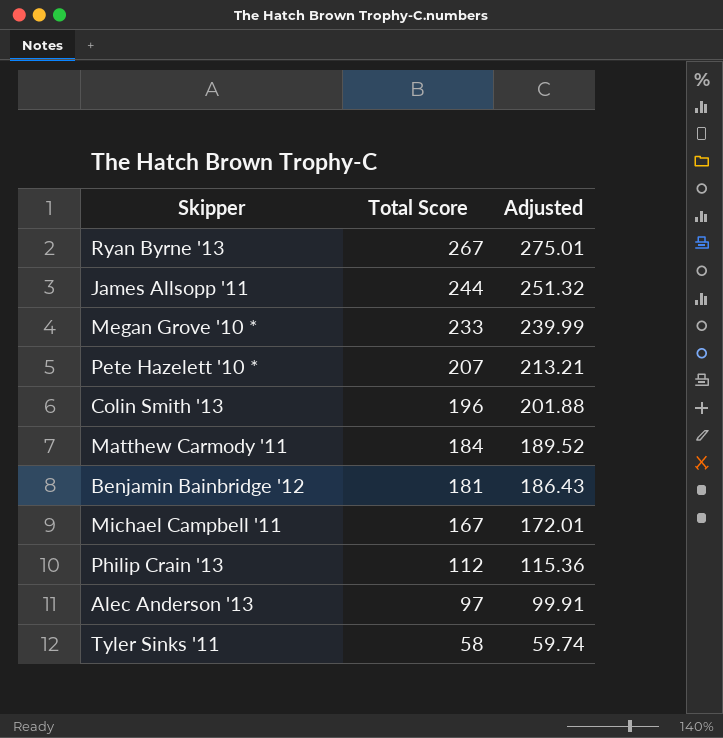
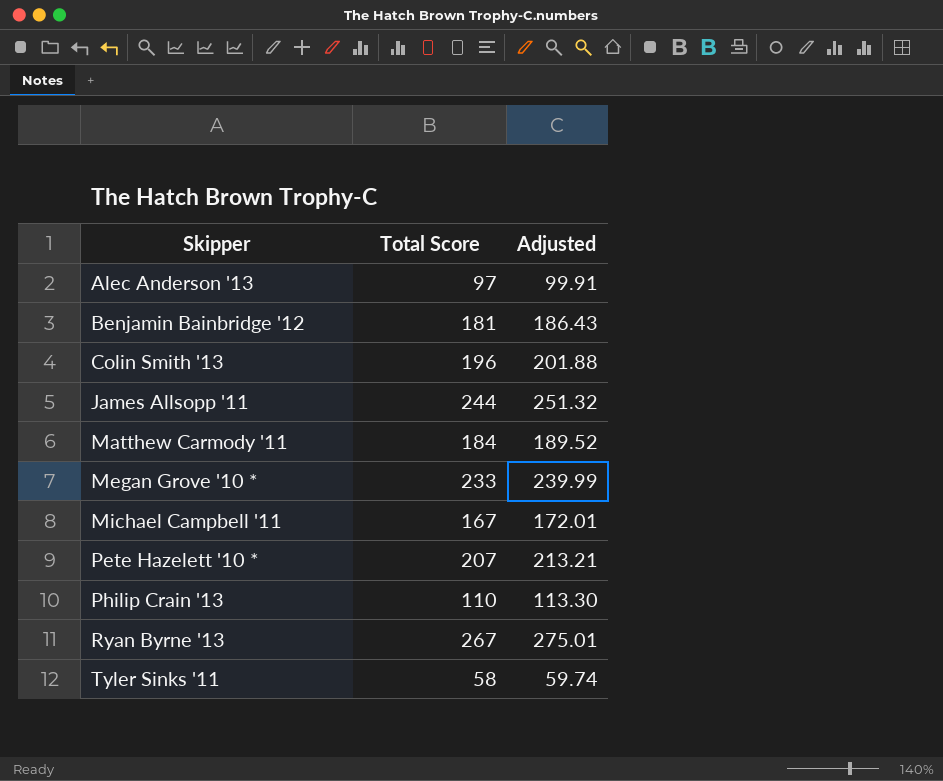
row order: Total Score descending -> Skipper ascending
Philip Crain '13 | Total Score: 112 -> 110
Philip Crain '13 | Adjusted: 115.36 -> 113.30

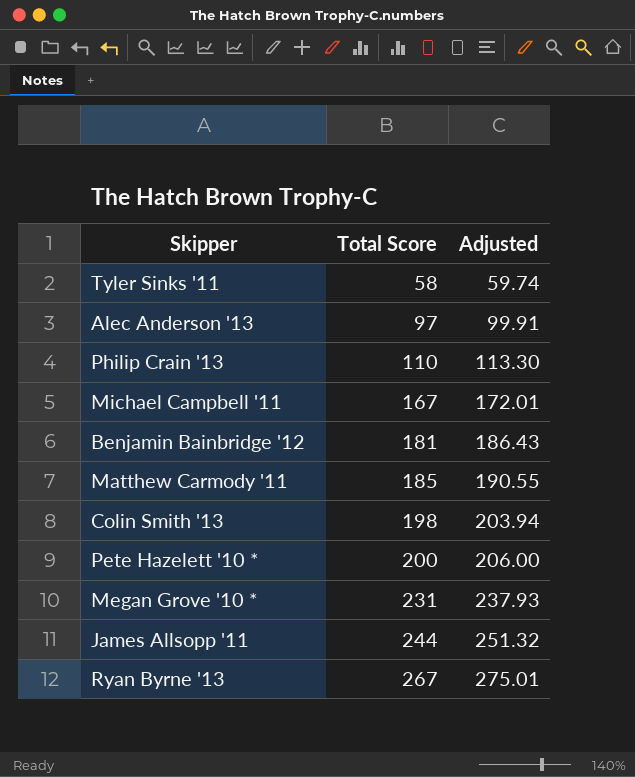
row order: Skipper ascending -> Total Score ascending
Matthew Carmody '11 | Total Score: 184 -> 185
Matthew Carmody '11 | Adjusted: 189.52 -> 190.55
Colin Smith '13 | Total Score: 196 -> 198
Colin Smith '13 | Adjusted: 201.88 -> 203.94
Pete Hazelett '10 * | Total Score: 207 -> 200
Pete Hazelett '10 * | Adjusted: 213.21 -> 206.00
Megan Grove '10 * | Total Score: 233 -> 231
Megan Grove '10 * | Adjusted: 239.99 -> 237.93

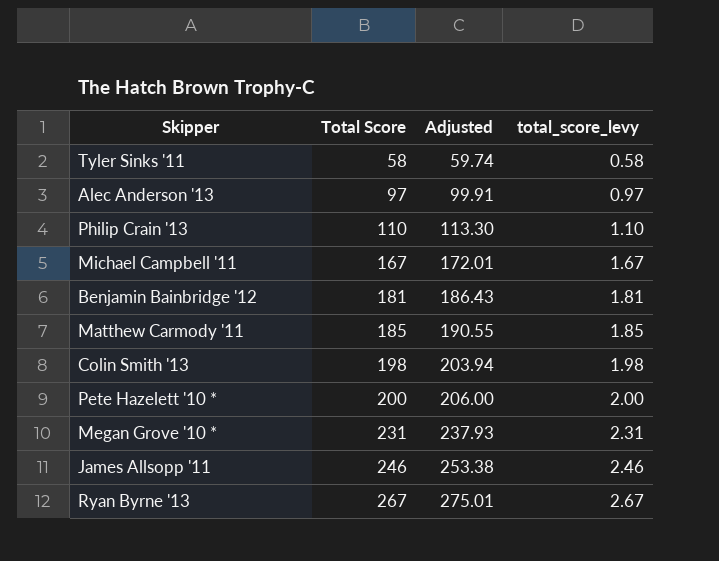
column total_score_levy | formula: none -> [Total Score] * 0.01
James Allsopp '11 | Total Score: 244 -> 246
James Allsopp '11 | Adjusted: 251.32 -> 253.38

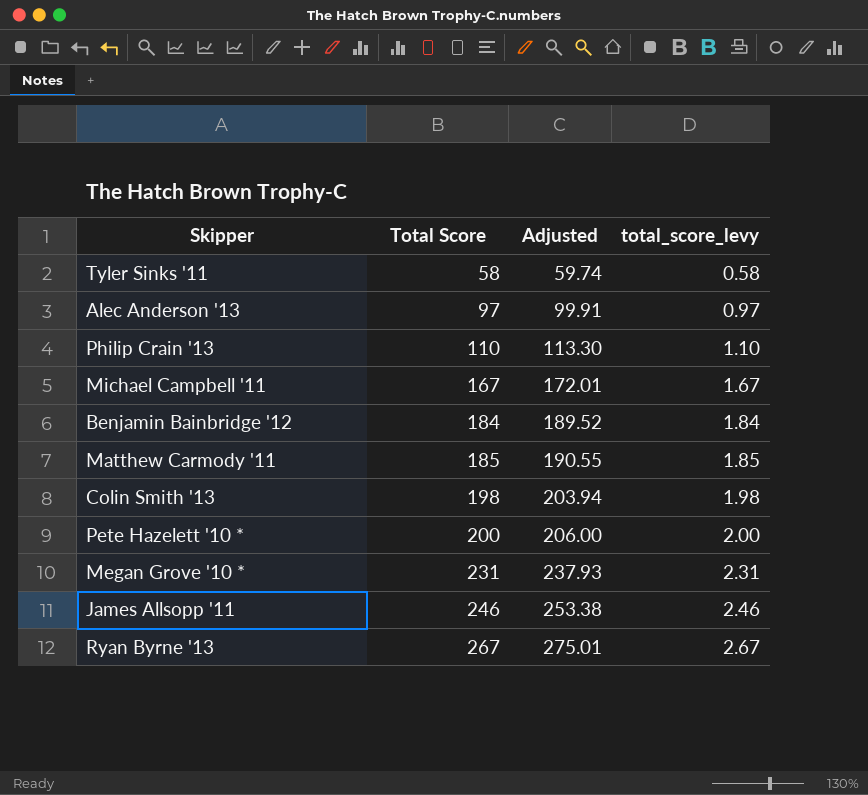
Benjamin Bainbridge '12 | Total Score: 181 -> 184
Benjamin Bainbridge '12 | Adjusted: 186.43 -> 189.52
Benjamin Bainbridge '12 | total_score_levy: 1.81 -> 1.84

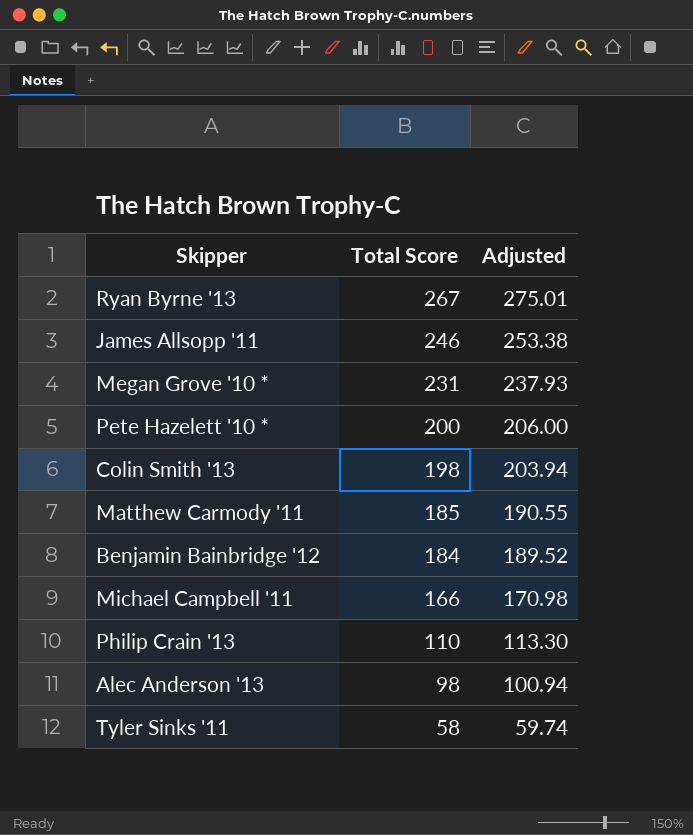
row order: Total Score ascending -> Total Score descending
column total_score_levy | formula: [Total Score] * 0.01 -> none
Michael Campbell '11 | Total Score: 167 -> 166
Michael Campbell '11 | Adjusted: 172.01 -> 170.98
Alec Anderson '13 | Total Score: 97 -> 98
Alec Anderson '13 | Adjusted: 99.91 -> 100.94

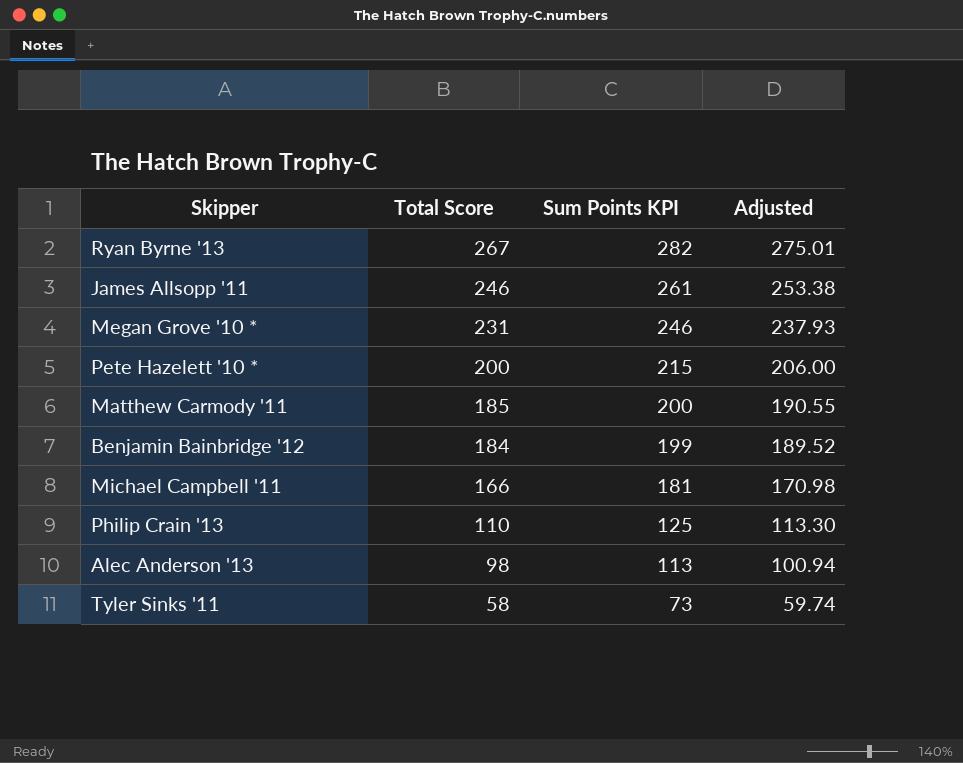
column Sum Points KPI | formula: none -> [Total Score] + 15
row Colin Smith '13: 198 | 203.94 -> none

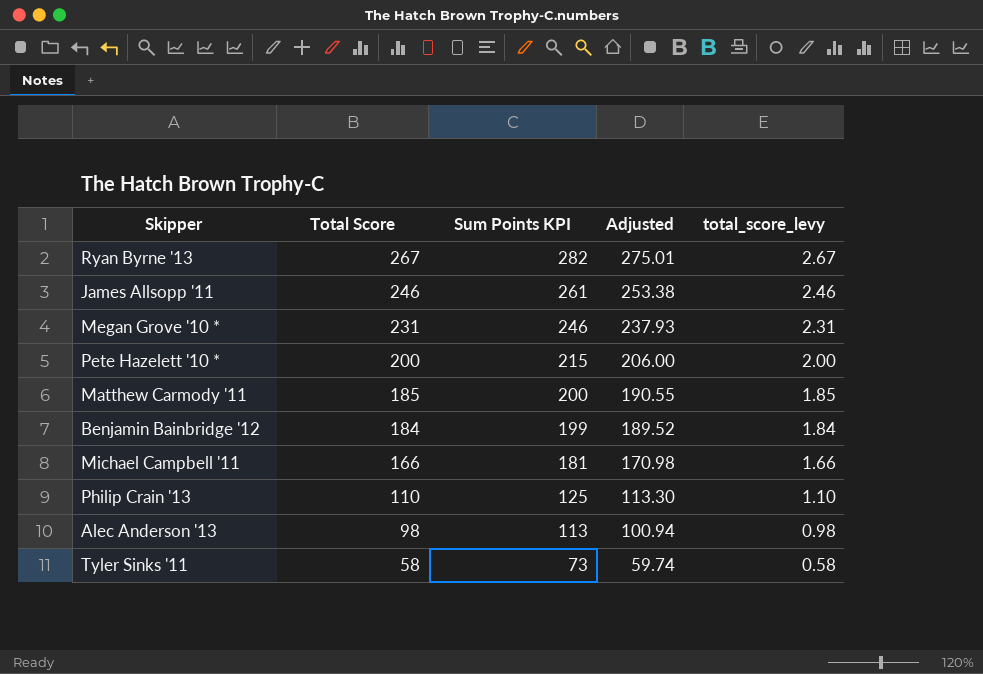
column total_score_levy | formula: none -> [Total Score] * 0.01

